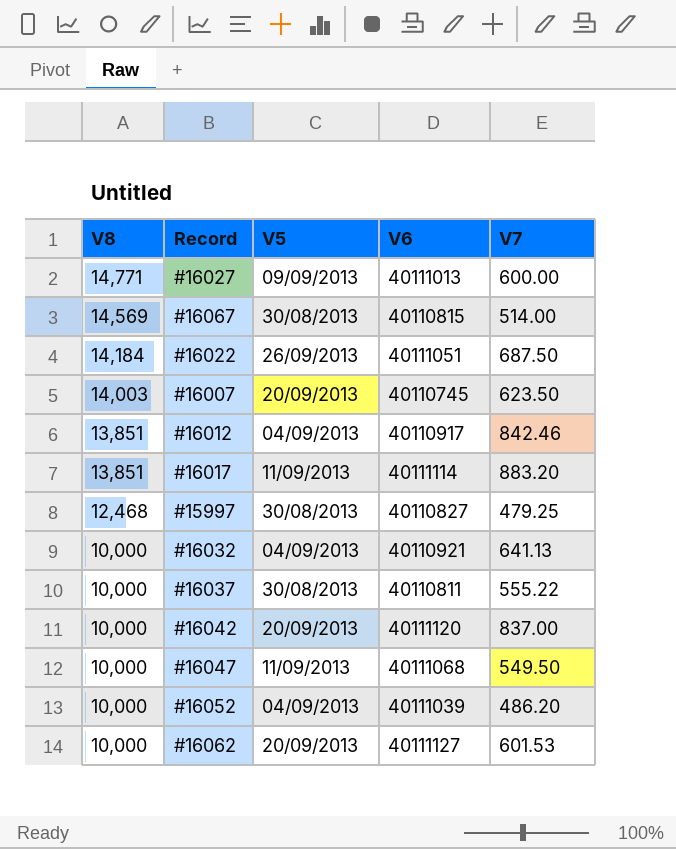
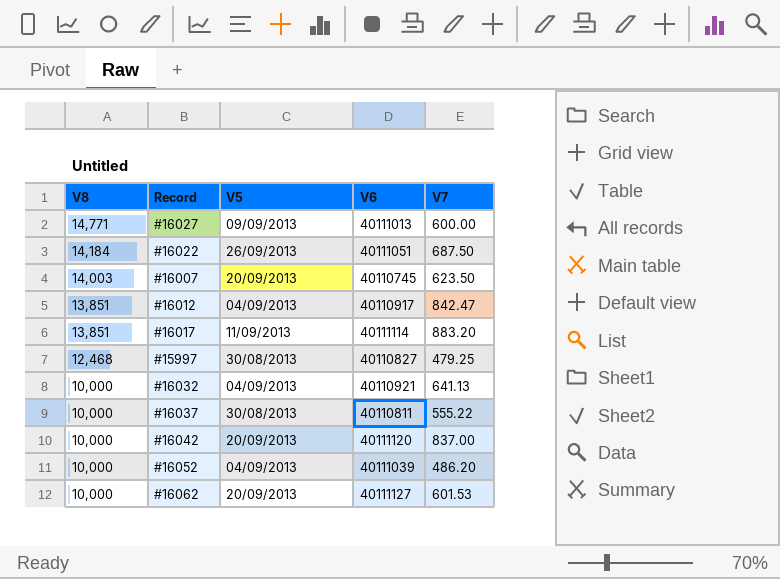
row #16067: 14,569 | 30/08/2013 | 40110815 | 514.00 -> none
row #16047: 10,000 | 11/09/2013 | 40111068 | 549.50 -> none
#16012 | V7: 842.46 -> 842.47

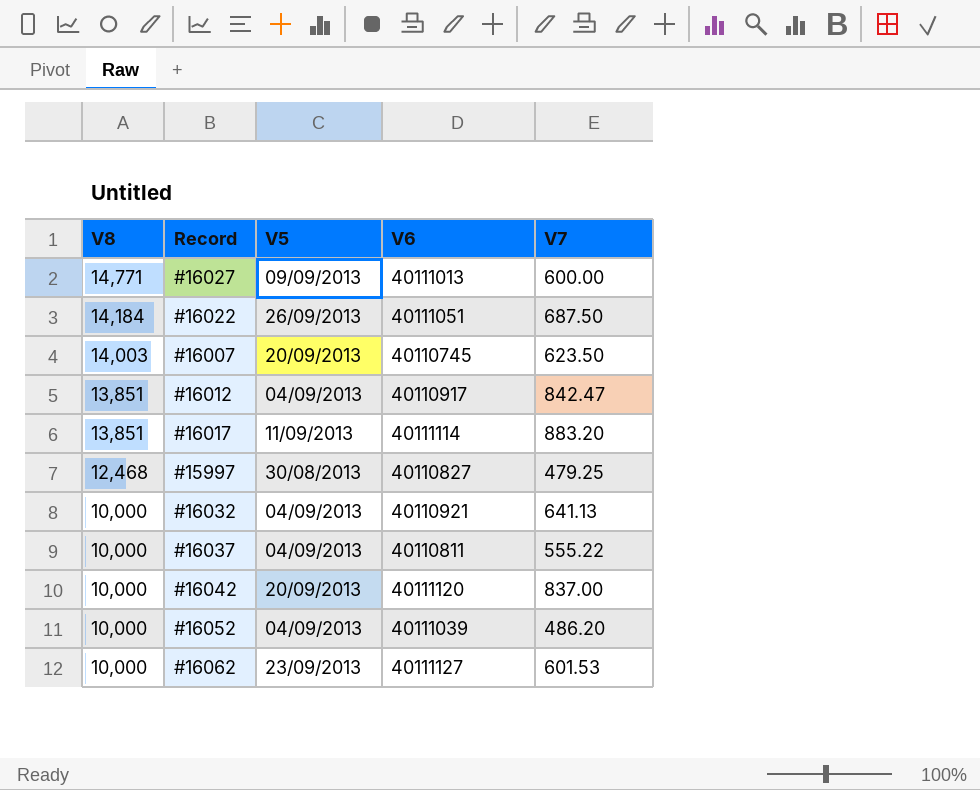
#16037 | V5: 30/08/2013 -> 04/09/2013
#16062 | V5: 20/09/2013 -> 23/09/2013

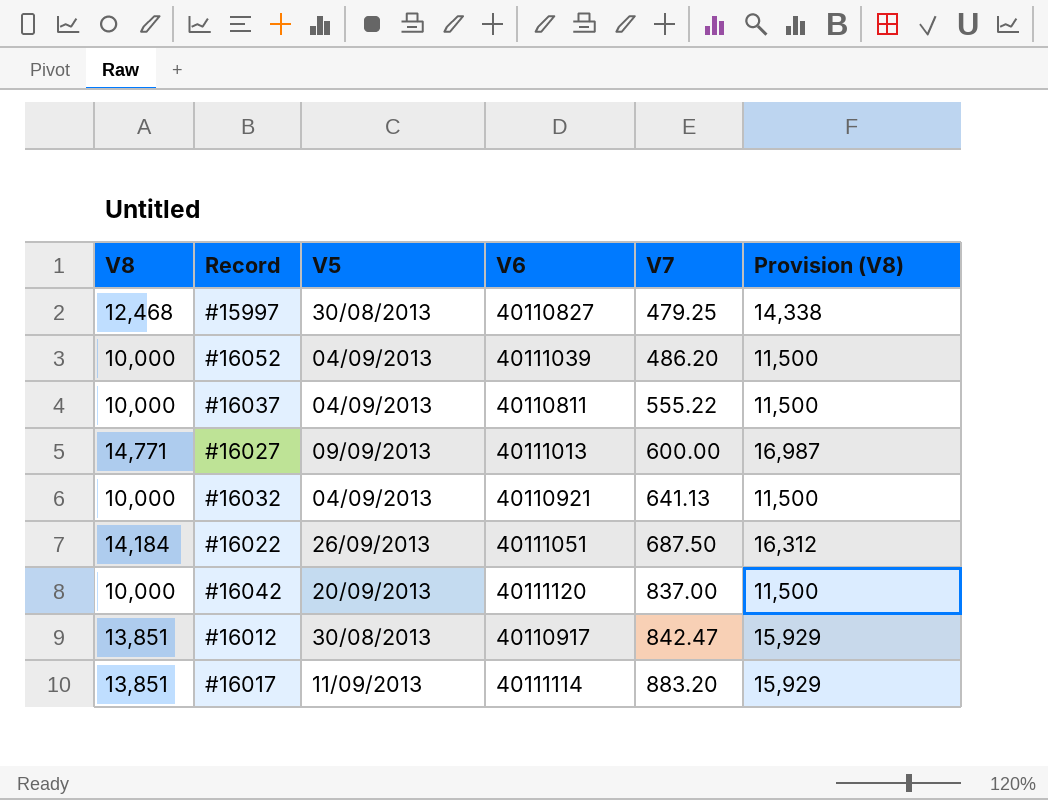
row order: V8 descending -> V7 ascending
column Provision (V8) | formula: none -> [V8] * 1.15
row #16007: 14,003 | 20/09/2013 | 40110745 | 623.50 -> none
row #16062: 10,000 | 23/09/2013 | 40111127 | 601.53 -> none
#16012 | V5: 04/09/2013 -> 30/08/2013

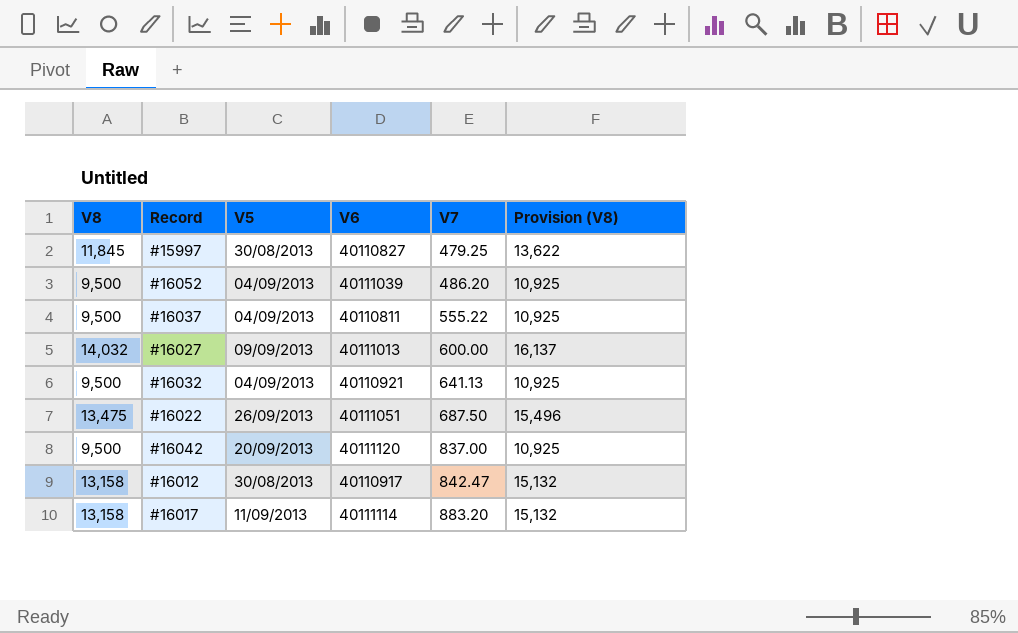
#15997 | V8: 12,468 -> 11,845
#15997 | Provision (V8): 14,338 -> 13,622
#16052 | V8: 10,000 -> 9,500
#16052 | Provision (V8): 11,500 -> 10,925
#16037 | V8: 10,000 -> 9,500
#16037 | Provision (V8): 11,500 -> 10,925
#16027 | V8: 14,771 -> 14,032
#16027 | Provision (V8): 16,987 -> 16,137
#16032 | V8: 10,000 -> 9,500
#16032 | Provision (V8): 11,500 -> 10,925
#16022 | V8: 14,184 -> 13,475
#16022 | Provision (V8): 16,312 -> 15,496
#16042 | V8: 10,000 -> 9,500
#16042 | Provision (V8): 11,500 -> 10,925
#16012 | V8: 13,851 -> 13,158
#16012 | Provision (V8): 15,929 -> 15,132
#16017 | V8: 13,851 -> 13,158
#16017 | Provision (V8): 15,929 -> 15,132

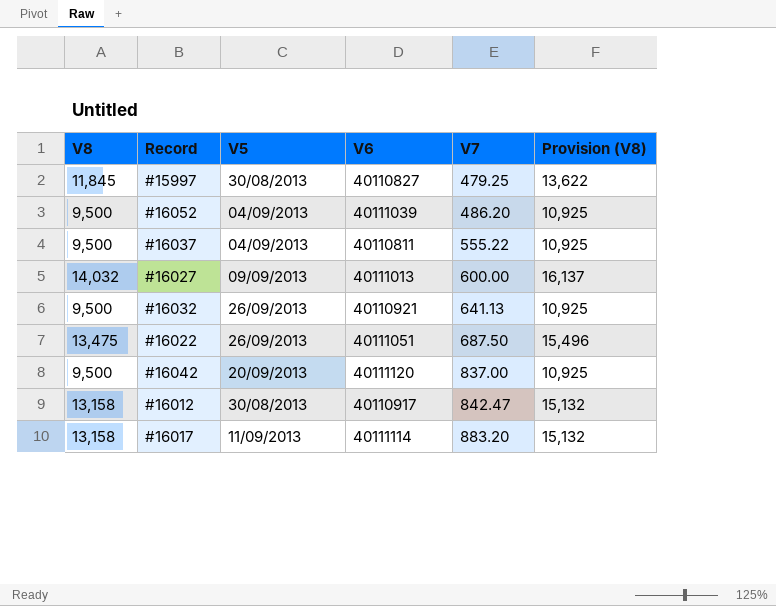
#16032 | V5: 04/09/2013 -> 26/09/2013

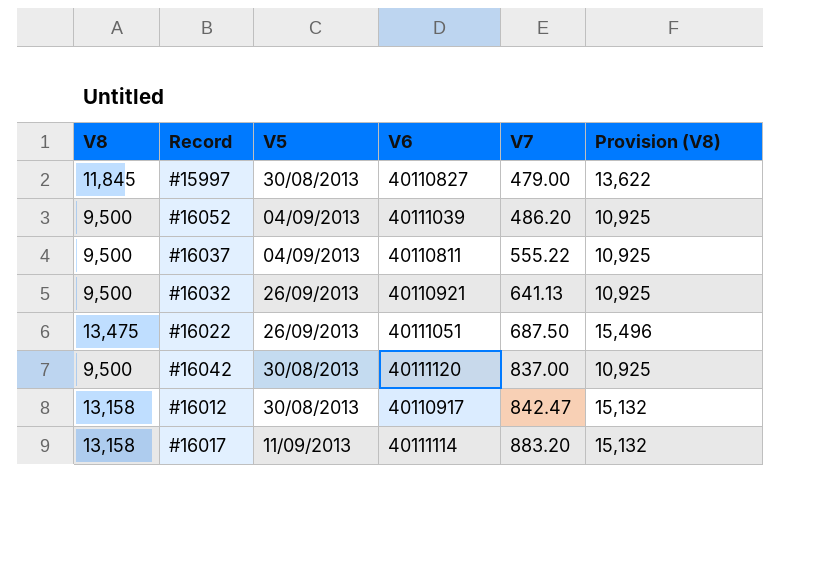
row #16027: 14,032 | 09/09/2013 | 40111013 | 600.00 | 16,137 -> none
#15997 | V7: 479.25 -> 479.00
#16042 | V5: 20/09/2013 -> 30/08/2013

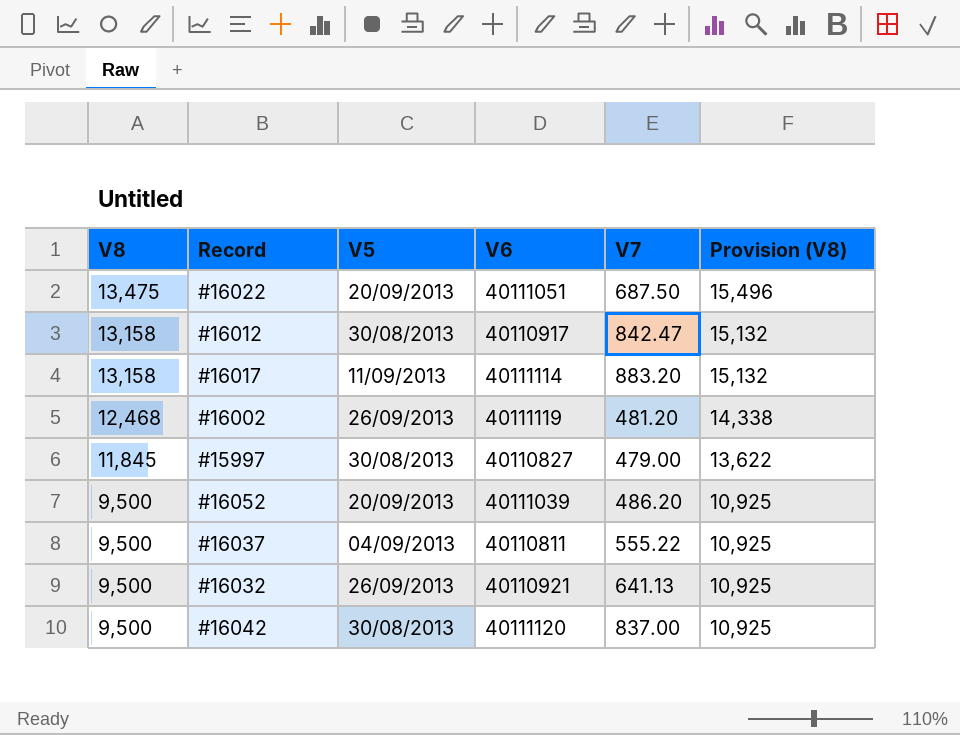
row order: V7 ascending -> V8 descending
#16022 | V5: 26/09/2013 -> 20/09/2013
row #16002: none -> 12,468 | 26/09/2013 | 40111119 | 481.20 | 14,338
#16052 | V5: 04/09/2013 -> 20/09/2013

